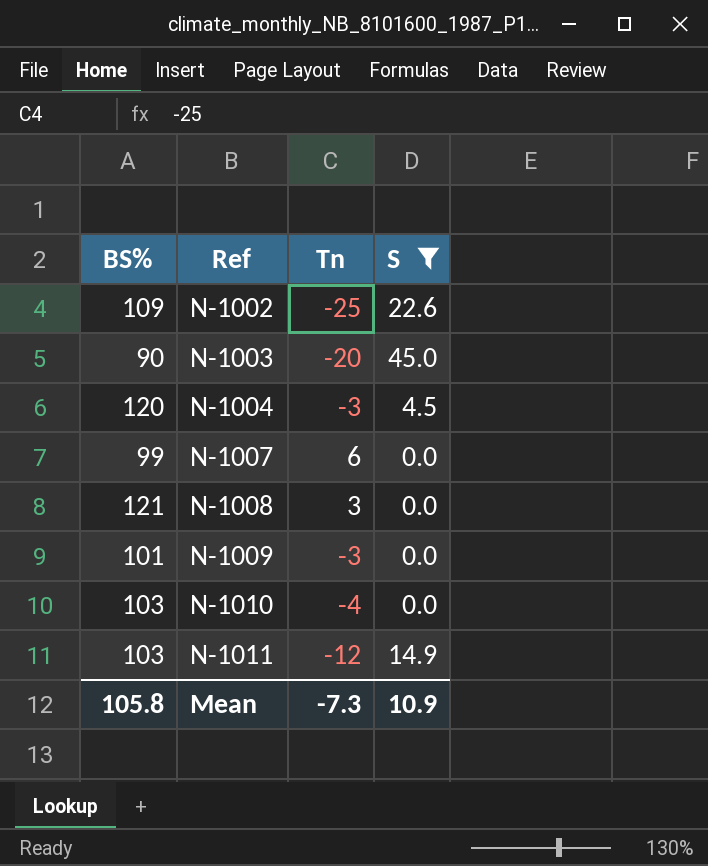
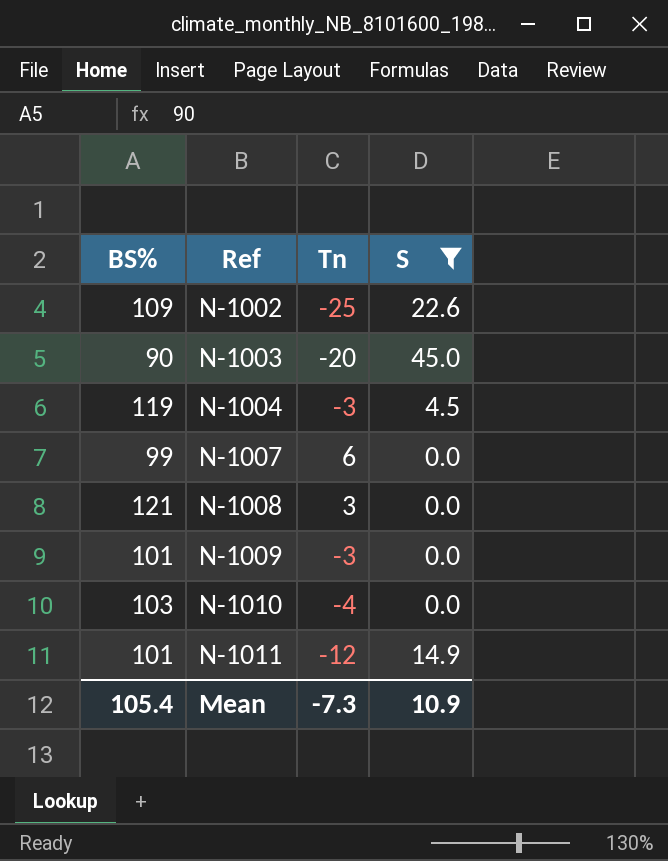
N-1004 | BS%: 120 -> 119
N-1011 | BS%: 103 -> 101
Mean | BS%: 105.8 -> 105.4

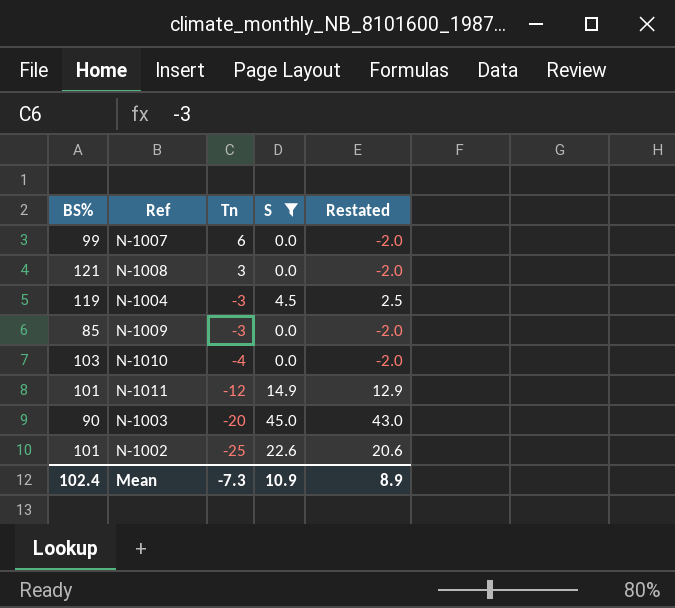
row order: Ref ascending -> Tn descending
column Restated | formula: none -> [S] - 2
N-1009 | BS%: 101 -> 85
N-1002 | BS%: 109 -> 101
Mean | BS%: 105.4 -> 102.4

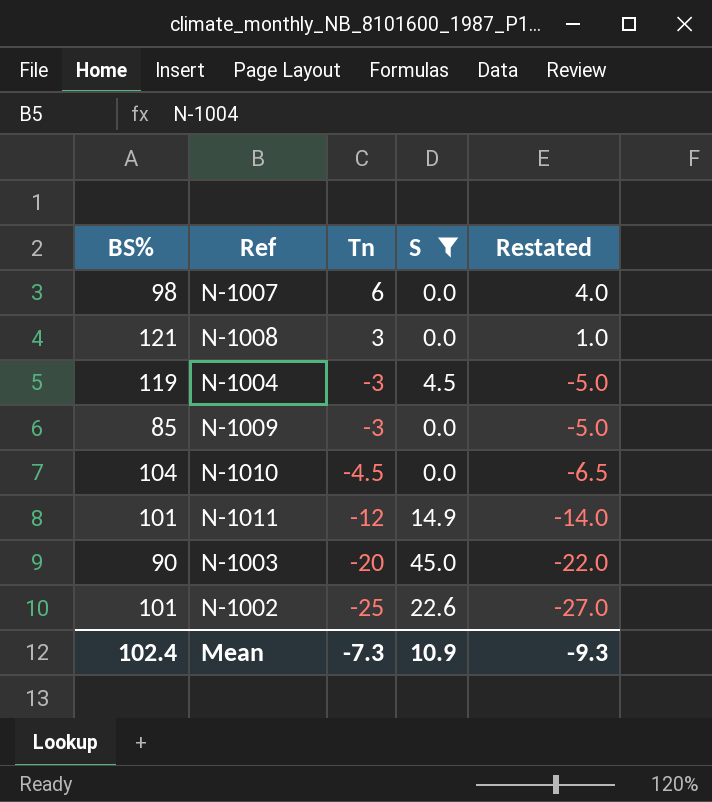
column Restated | formula: [S] - 2 -> [Tn] - 2
N-1007 | BS%: 99 -> 98
N-1010 | BS%: 103 -> 104
N-1010 | Tn: -4 -> -4.5
Mean | Restated: 8.9 -> -9.3

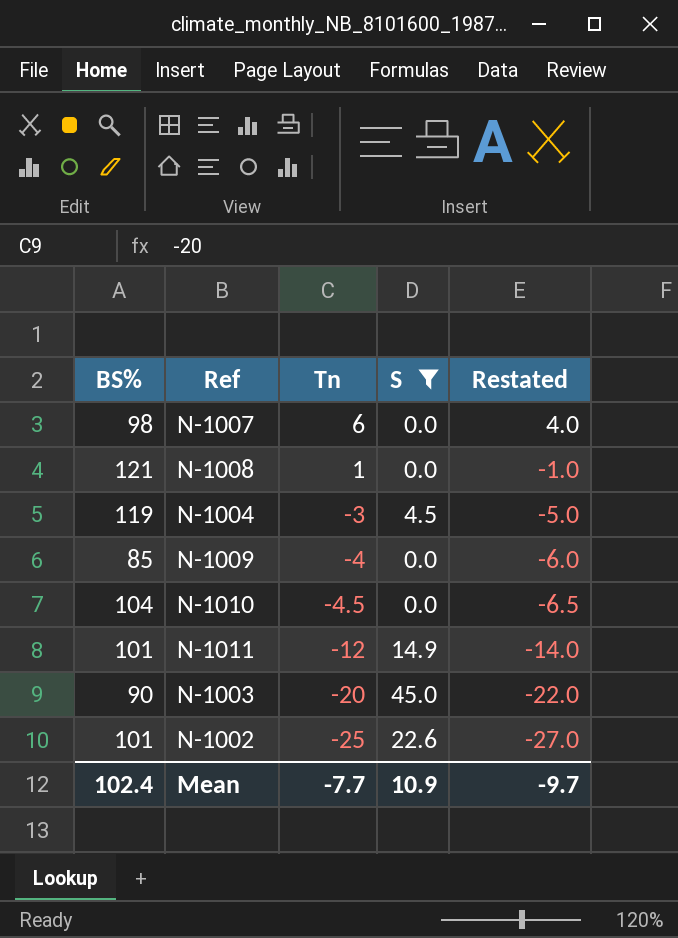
N-1008 | Tn: 3 -> 1
N-1008 | Restated: 1.0 -> -1.0
N-1009 | Tn: -3 -> -4
N-1009 | Restated: -5.0 -> -6.0
Mean | Tn: -7.3 -> -7.7
Mean | Restated: -9.3 -> -9.7

